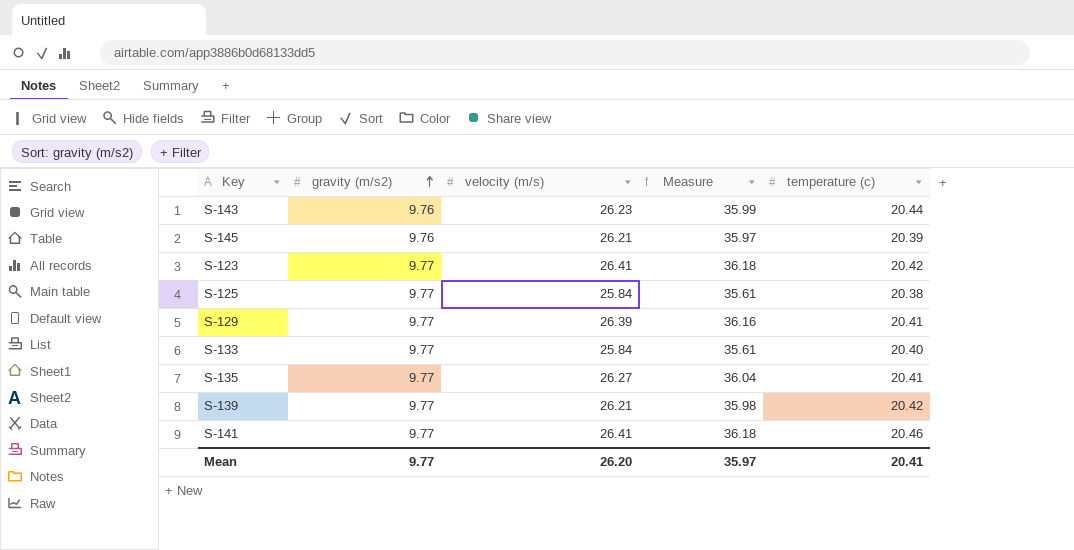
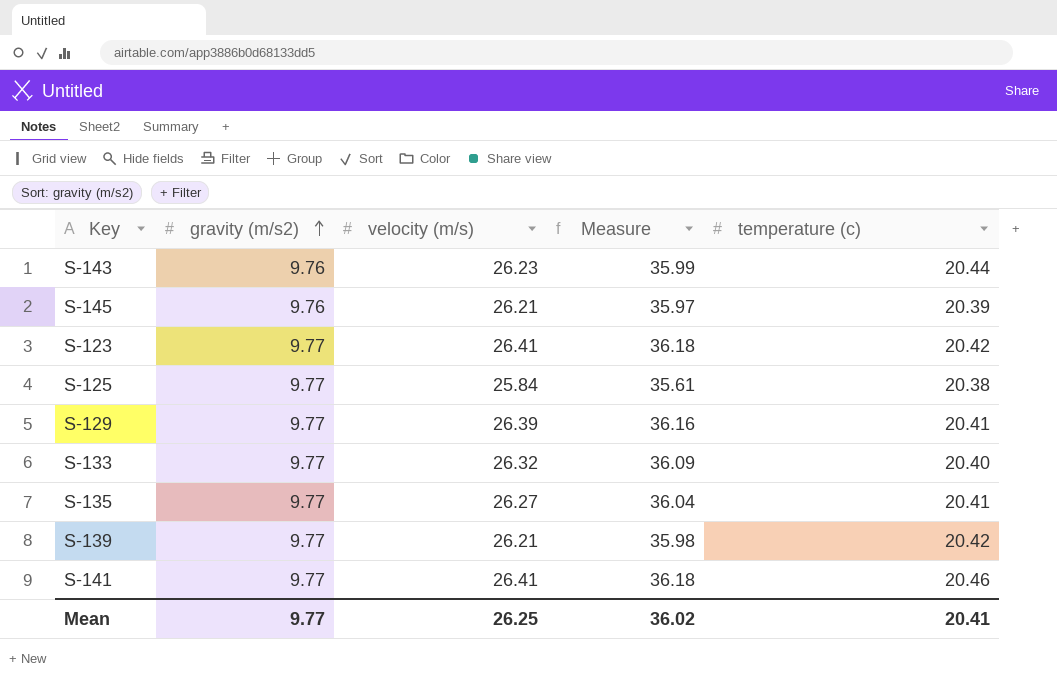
S-133 | velocity (m/s): 25.84 -> 26.32
S-133 | Measure: 35.61 -> 36.09
Mean | velocity (m/s): 26.20 -> 26.25
Mean | Measure: 35.97 -> 36.02

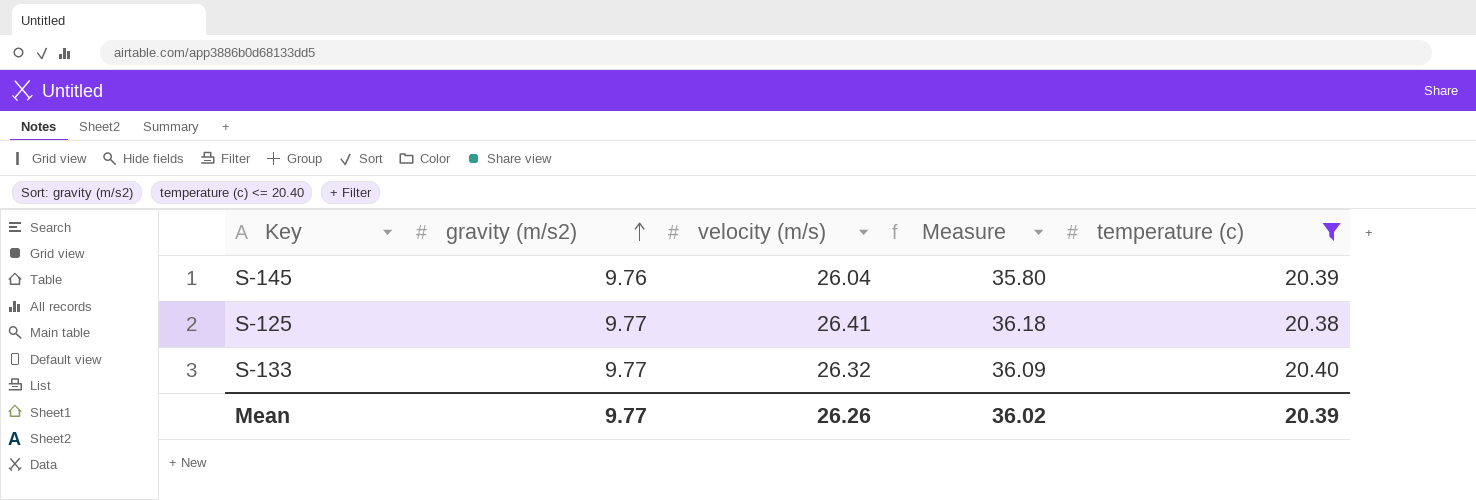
filter: none -> temperature (c) <= 20.40
S-145 | velocity (m/s): 26.21 -> 26.04
S-145 | Measure: 35.97 -> 35.80
S-125 | velocity (m/s): 25.84 -> 26.41
S-125 | Measure: 35.61 -> 36.18
Mean | velocity (m/s): 26.25 -> 26.26
Mean | temperature (c): 20.41 -> 20.39

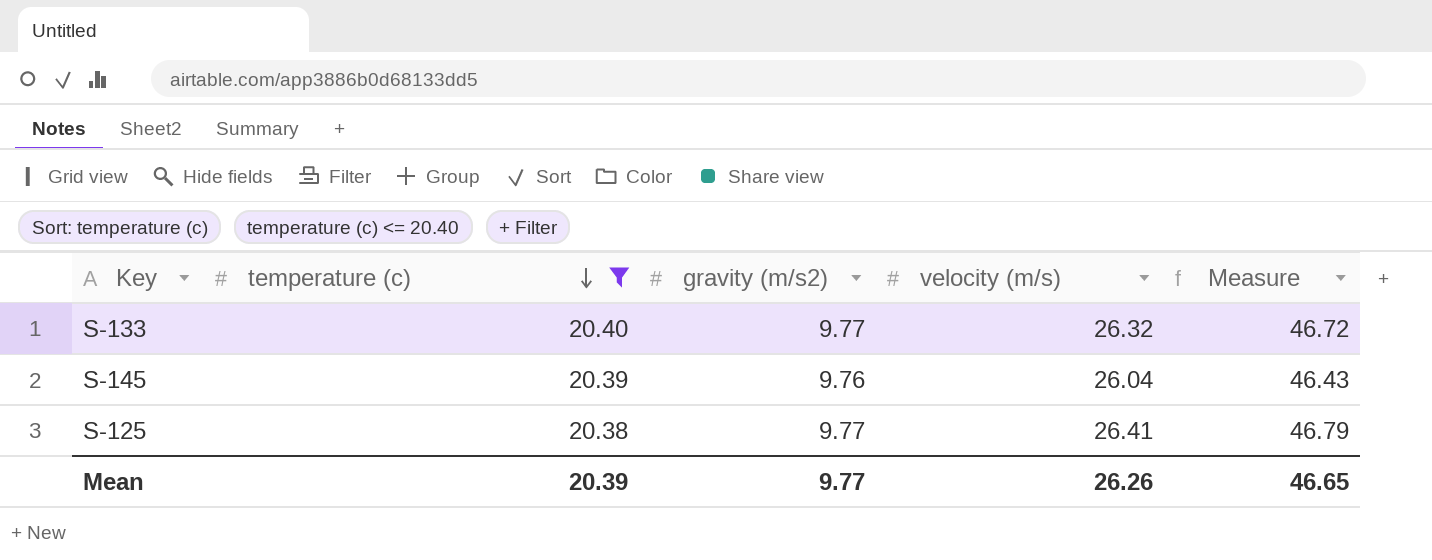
row order: gravity (m/s2) ascending -> temperature (c) descending
column temperature (c) | position: 5 -> 2
column Measure | formula: [gravity (m/s2)] + [velocity (m/s)] -> [temperature (c)] + [velocity (m/s)]
Mean | Measure: 36.02 -> 46.65

